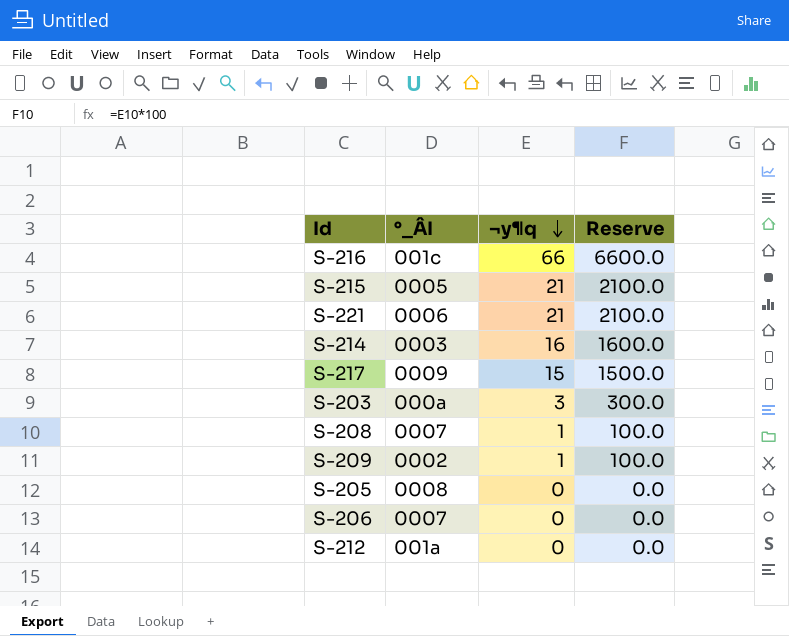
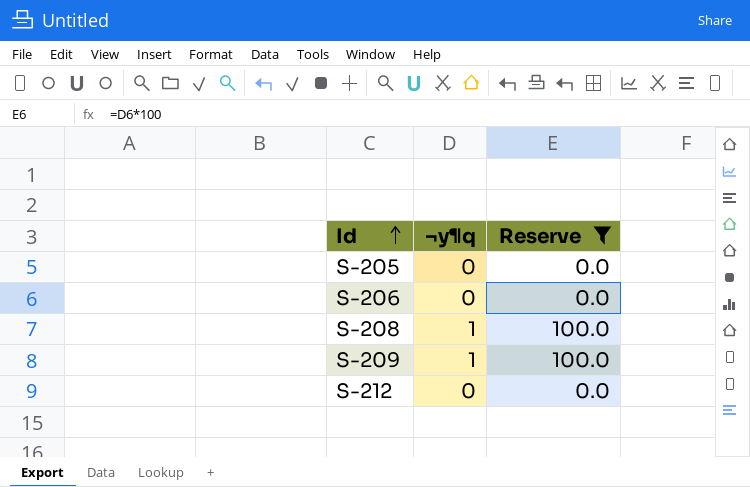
filter: none -> Reserve <= 100.0
row order: ¬y¶q descending -> Id ascending
column °_ÂI | position: 2 -> none

